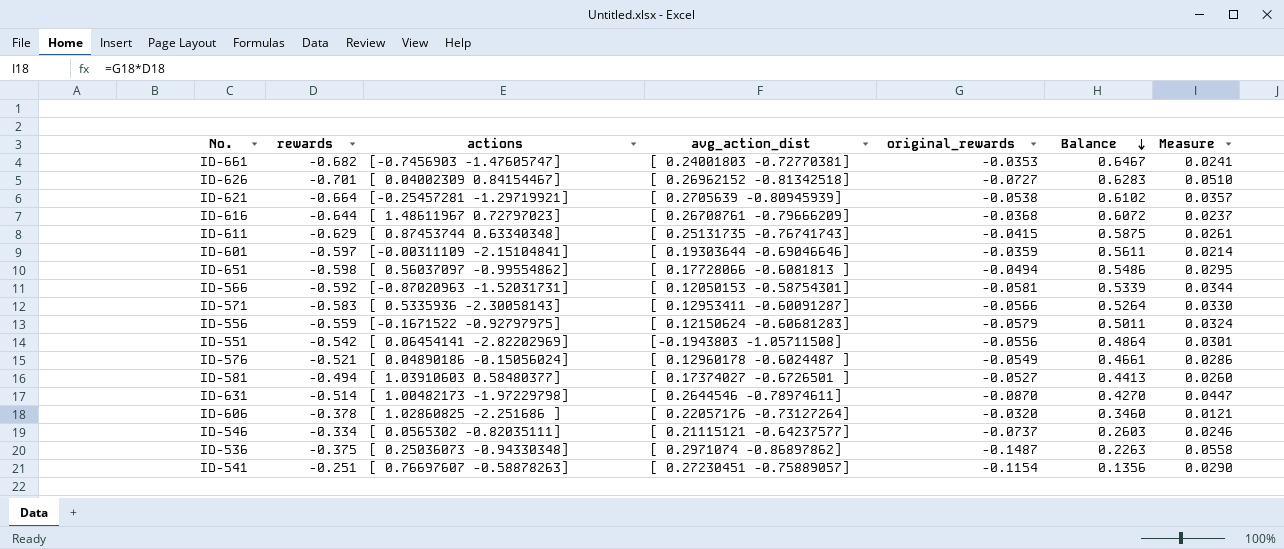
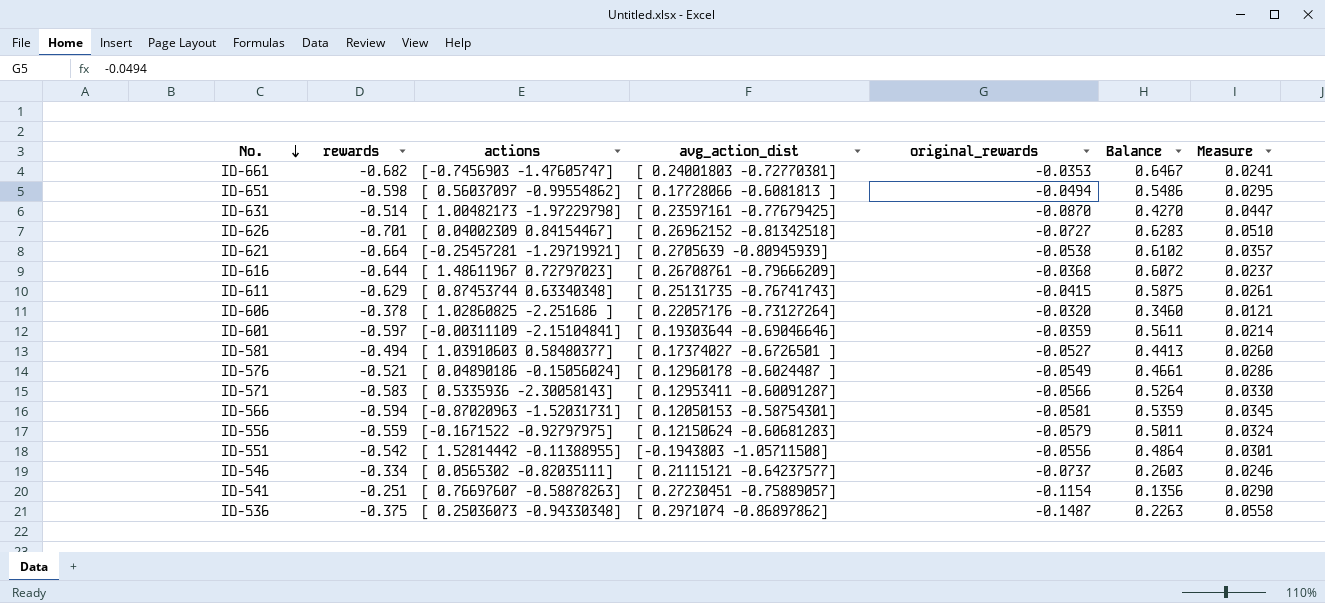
row order: Balance descending -> No. descending
ID-631 | avg_action_dist: [ 0.2644546 -0.78974611] -> [ 0.23597161 -0.77679425]
ID-566 | rewards: -0.592 -> -0.594
ID-566 | Balance: 0.5339 -> 0.5359
ID-566 | Measure: 0.0344 -> 0.0345
ID-551 | actions: [ 0.06454141 -2.82202969] -> [ 1.52814442 -0.11388955]

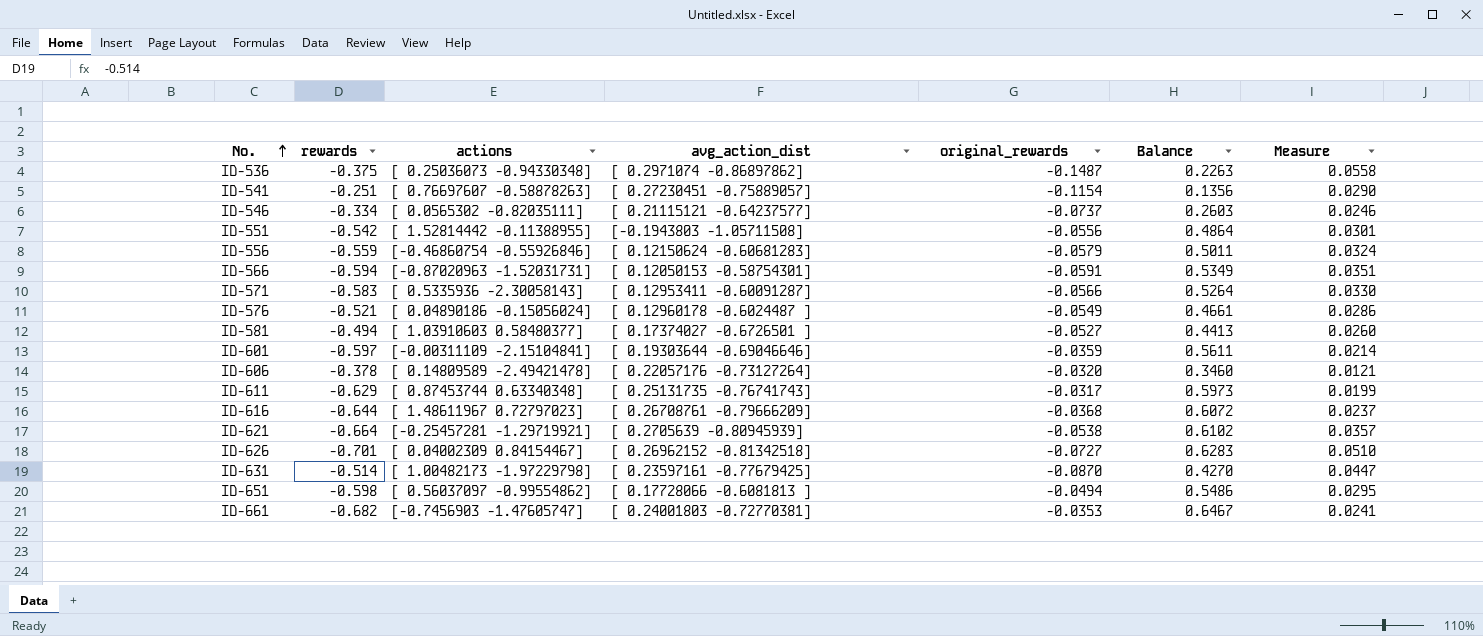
row order: No. descending -> No. ascending
ID-556 | actions: [-0.1671522 -0.92797975] -> [-0.46860754 -0.55926846]
ID-566 | original_rewards: -0.0581 -> -0.0591
ID-566 | Balance: 0.5359 -> 0.5349
ID-566 | Measure: 0.0345 -> 0.0351
ID-606 | actions: [ 1.02860825 -2.251686 ] -> [ 0.14809589 -2.49421478]
ID-611 | original_rewards: -0.0415 -> -0.0317
ID-611 | Balance: 0.5875 -> 0.5973
ID-611 | Measure: 0.0261 -> 0.0199

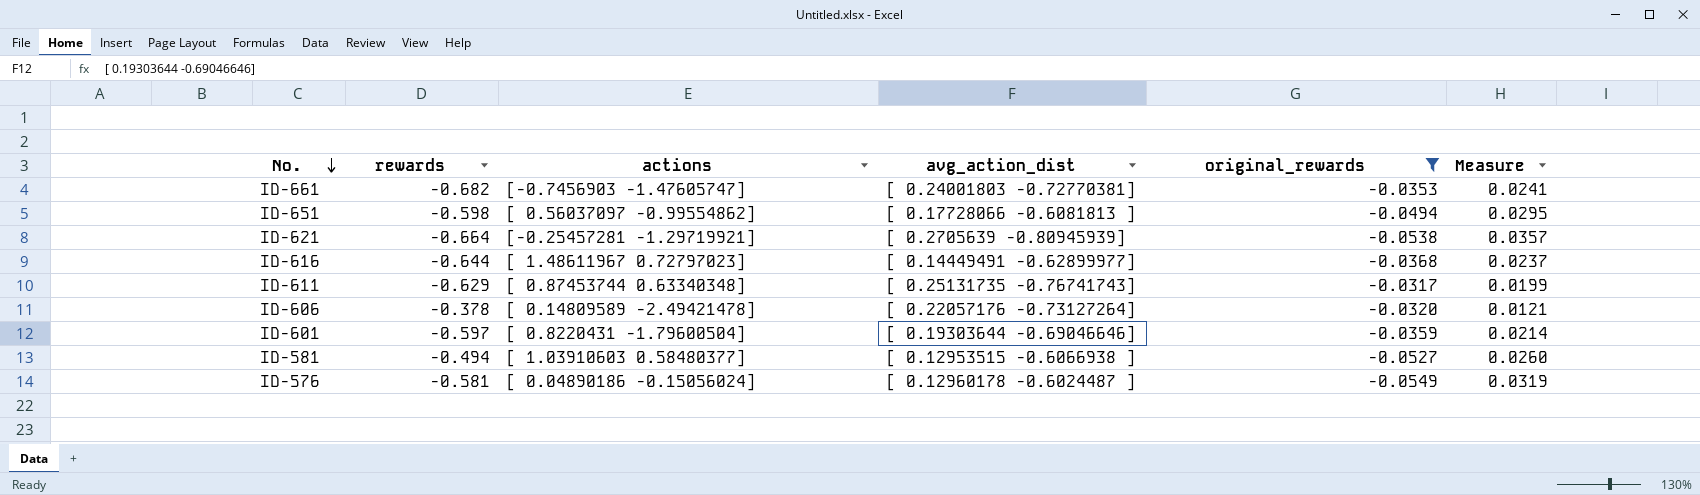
filter: none -> original_rewards >= -0.0549
row order: No. ascending -> No. descending
column Balance | formula: [original_rewards] - [rewards] -> none
ID-616 | avg_action_dist: [ 0.26708761 -0.79666209] -> [ 0.14449491 -0.62899977]
ID-601 | actions: [-0.00311109 -2.15104841] -> [ 0.8220431 -1.79600504]
ID-581 | avg_action_dist: [ 0.17374027 -0.6726501 ] -> [ 0.12953515 -0.6066938 ]
ID-576 | rewards: -0.521 -> -0.581
ID-576 | Measure: 0.0286 -> 0.0319

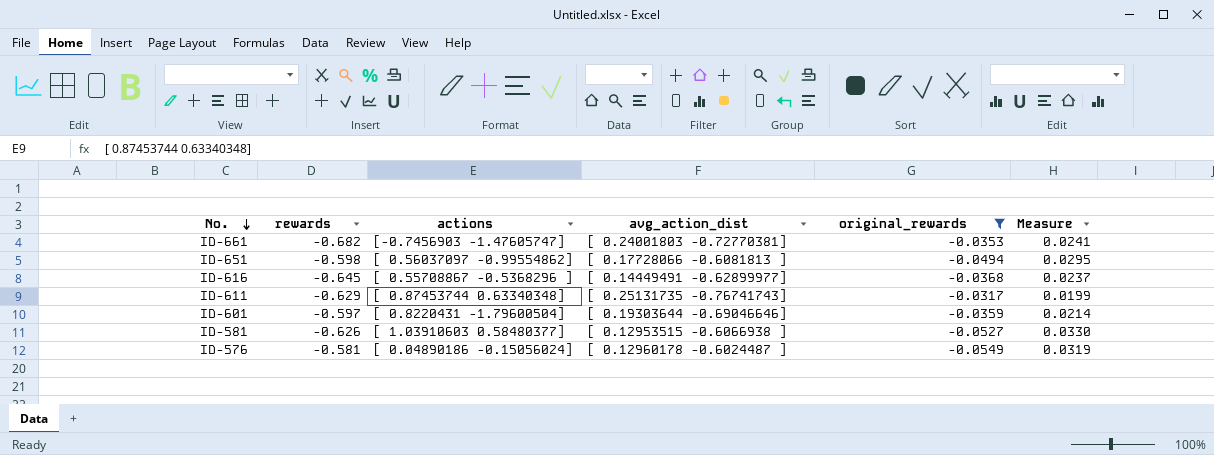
row ID-621: -0.664 | [-0.25457281 -1.29719921] | [ 0.2705639 -0.80945939] | -0.0538 | 0.0357 -> none
row ID-606: -0.378 | [ 0.14809589 -2.49421478] | [ 0.22057176 -0.73127264] | -0.0320 | 0.0121 -> none
ID-616 | rewards: -0.644 -> -0.645
ID-616 | actions: [ 1.48611967 0.72797023] -> [ 0.55708867 -0.5368296 ]
ID-581 | rewards: -0.494 -> -0.626
ID-581 | Measure: 0.0260 -> 0.0330

